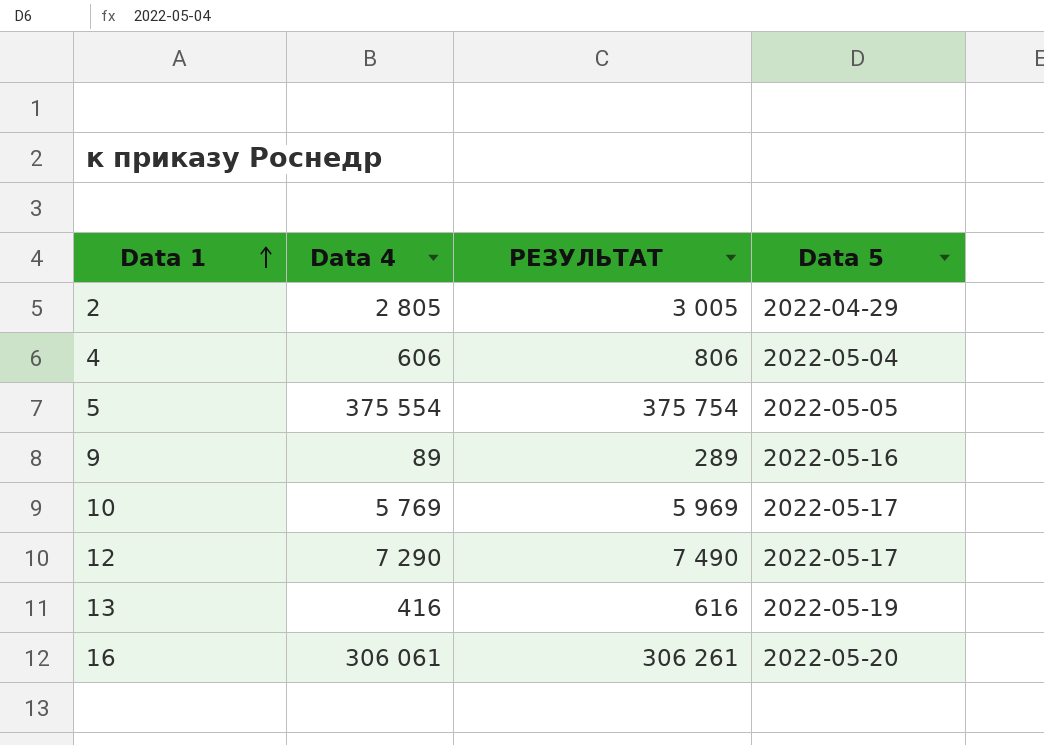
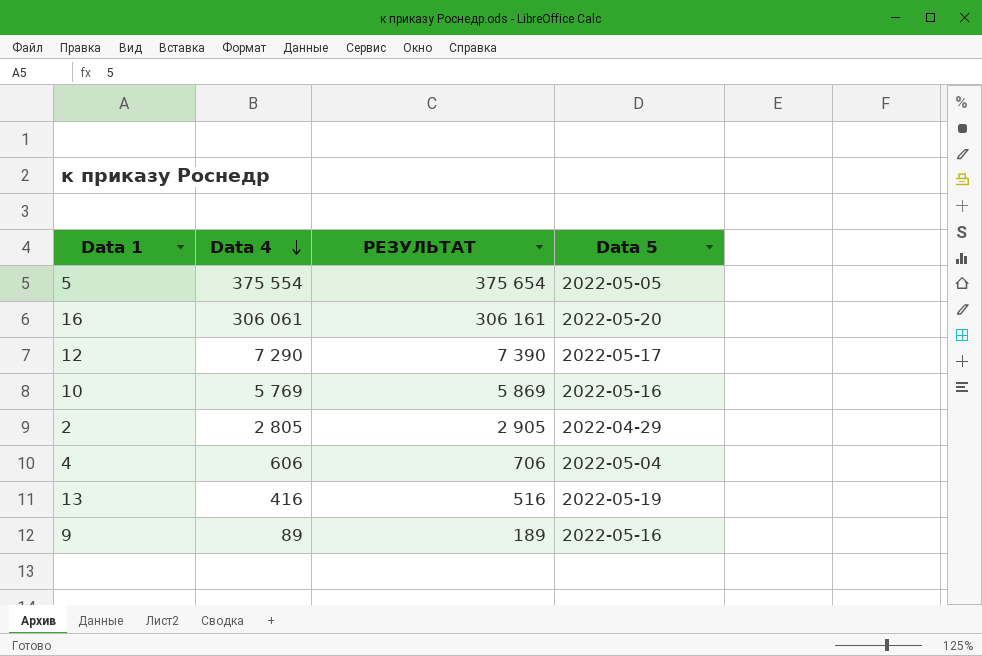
row order: Data 1 ascending -> Data 4 descending
column РЕЗУЛЬТАТ | formula: [Data 4] + 200 -> [Data 4] + 100
10 | Data 5: 2022-05-17 -> 2022-05-16

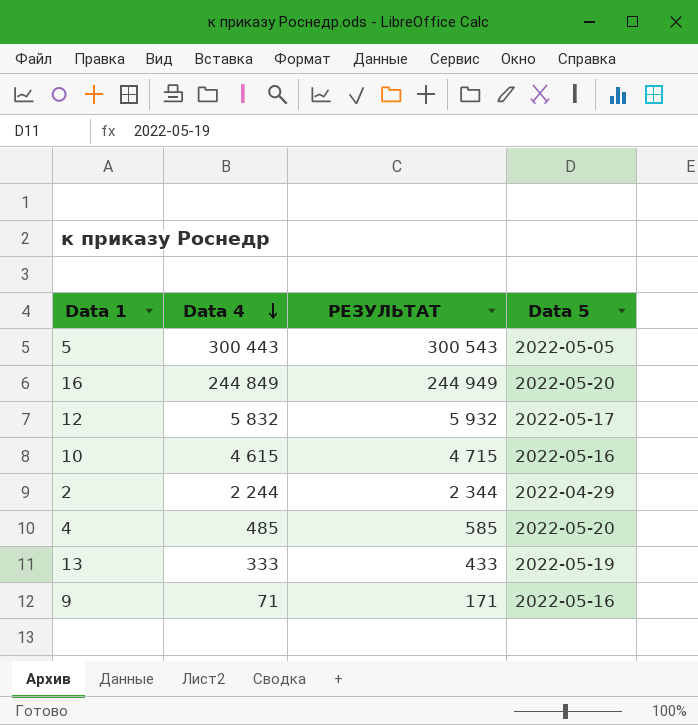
5 | Data 4: 375 554 -> 300 443
5 | РЕЗУЛЬТАТ: 375 654 -> 300 543
16 | Data 4: 306 061 -> 244 849
16 | РЕЗУЛЬТАТ: 306 161 -> 244 949
12 | Data 4: 7 290 -> 5 832
12 | РЕЗУЛЬТАТ: 7 390 -> 5 932
10 | Data 4: 5 769 -> 4 615
10 | РЕЗУЛЬТАТ: 5 869 -> 4 715
2 | Data 4: 2 805 -> 2 244
2 | РЕЗУЛЬТАТ: 2 905 -> 2 344
4 | Data 4: 606 -> 485
4 | РЕЗУЛЬТАТ: 706 -> 585
4 | Data 5: 2022-05-04 -> 2022-05-20
13 | Data 4: 416 -> 333
13 | РЕЗУЛЬТАТ: 516 -> 433
9 | Data 4: 89 -> 71
9 | РЕЗУЛЬТАТ: 189 -> 171

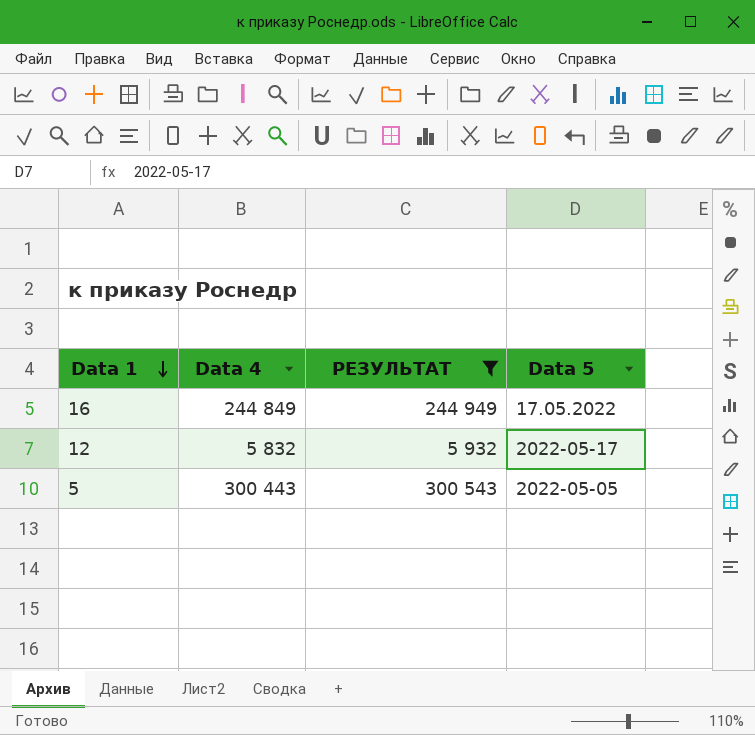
filter: none -> РЕЗУЛЬТАТ >= 5 932
row order: Data 4 descending -> Data 1 descending
16 | Data 5: 2022-05-20 -> 17.05.2022

